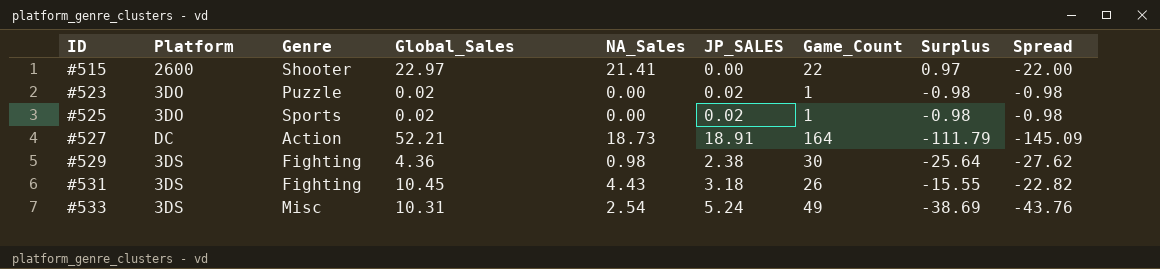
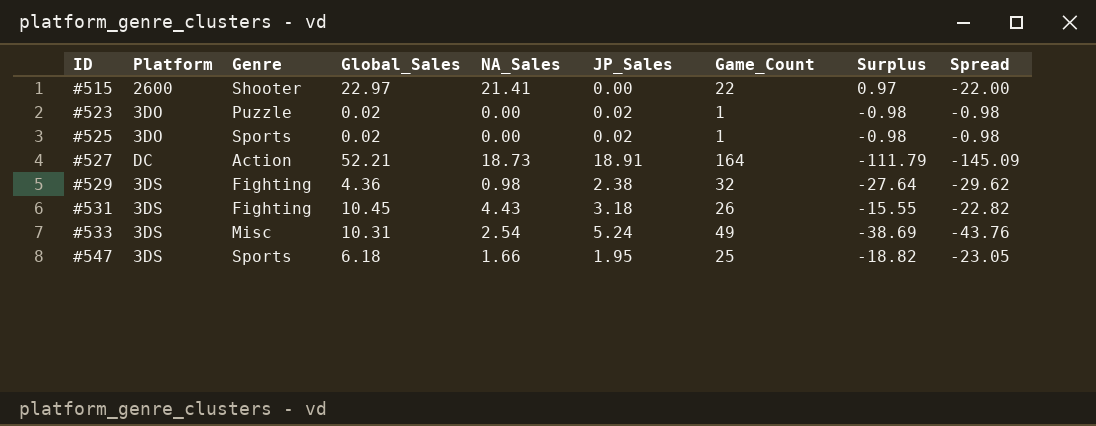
column name: JP_SALES -> JP_Sales
#529 | Game_Count: 30 -> 32
#529 | Surplus: -25.64 -> -27.64
#529 | Spread: -27.62 -> -29.62
row #547: none -> 3DS | Sports | 6.18 | 1.66 | 1.95 | 25 | -18.82 | -23.05

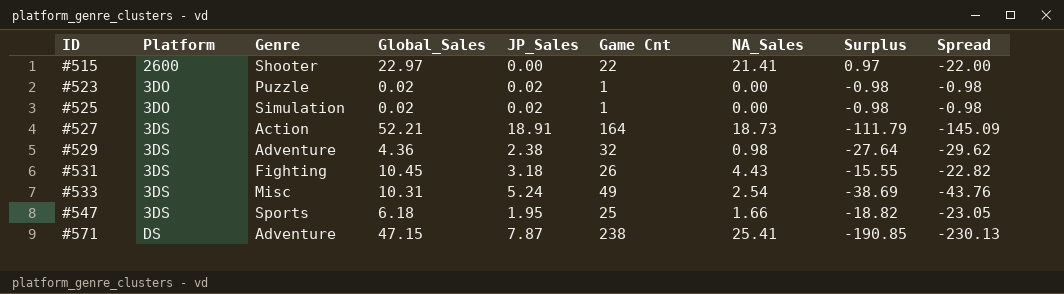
column name: Game_Count -> Game Cnt
column NA_Sales | position: 5 -> 7
#525 | Genre: Sports -> Simulation
#527 | Platform: DC -> 3DS
#529 | Genre: Fighting -> Adventure
row #571: none -> DS | Adventure | 47.15 | 7.87 | 238 | 25.41 | -190.85 | -230.13

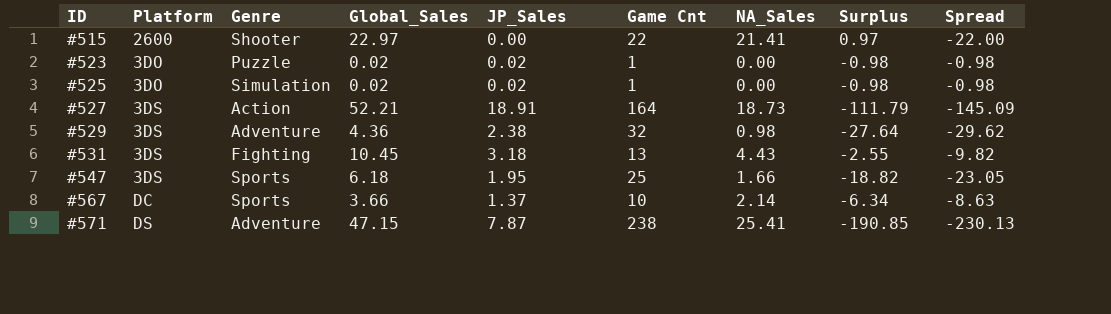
row #533: 3DS | Misc | 10.31 | 5.24 | 49 | 2.54 | -38.69 | -43.76 -> none
#531 | Game Cnt: 26 -> 13
#531 | Surplus: -15.55 -> -2.55
#531 | Spread: -22.82 -> -9.82
row #567: none -> DC | Sports | 3.66 | 1.37 | 10 | 2.14 | -6.34 | -8.63

